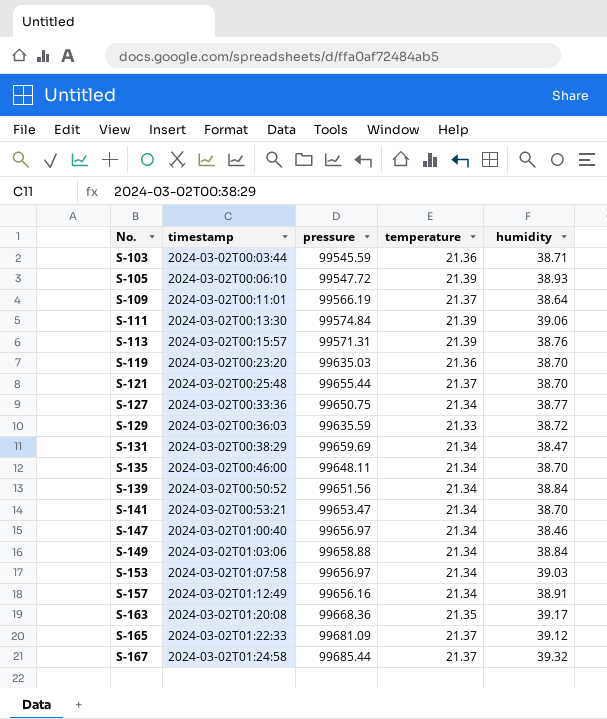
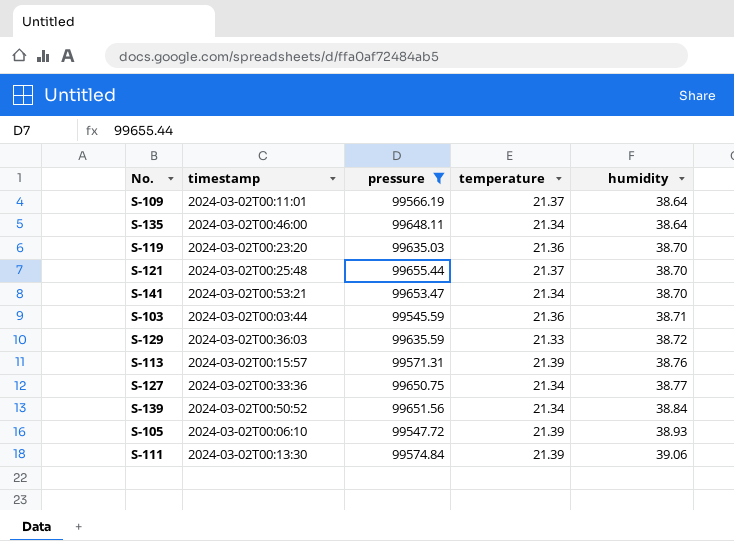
filter: none -> pressure <= 99655.44
row order: No. ascending -> humidity ascending
S-135 | humidity: 38.70 -> 38.64

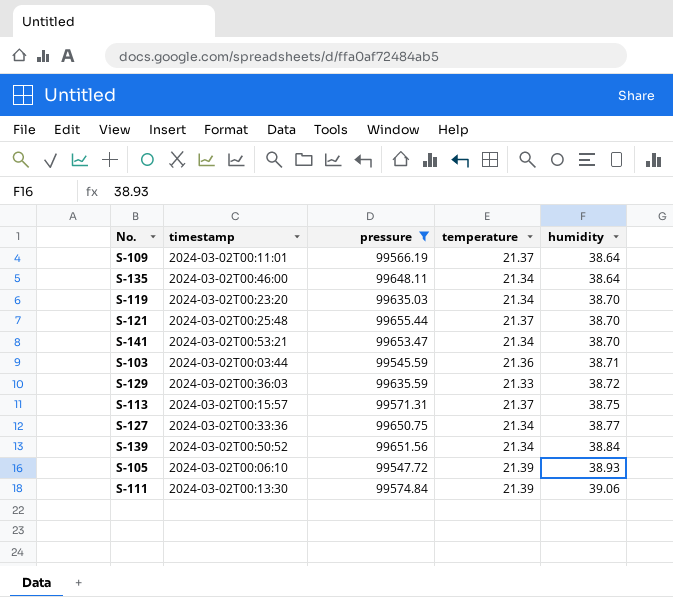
S-119 | temperature: 21.36 -> 21.34
S-113 | temperature: 21.39 -> 21.37
S-113 | humidity: 38.76 -> 38.75

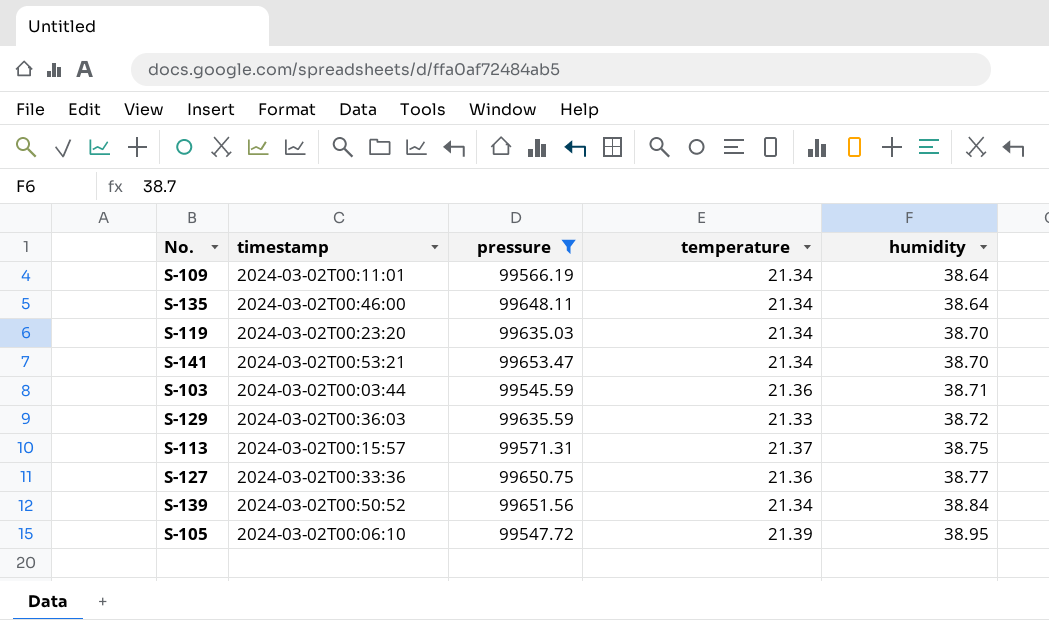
row S-121: 2024-03-02T00:25:48 | 99655.44 | 21.37 | 38.70 -> none
row S-111: 2024-03-02T00:13:30 | 99574.84 | 21.39 | 39.06 -> none
S-109 | temperature: 21.37 -> 21.34
S-127 | temperature: 21.34 -> 21.36
S-105 | humidity: 38.93 -> 38.95

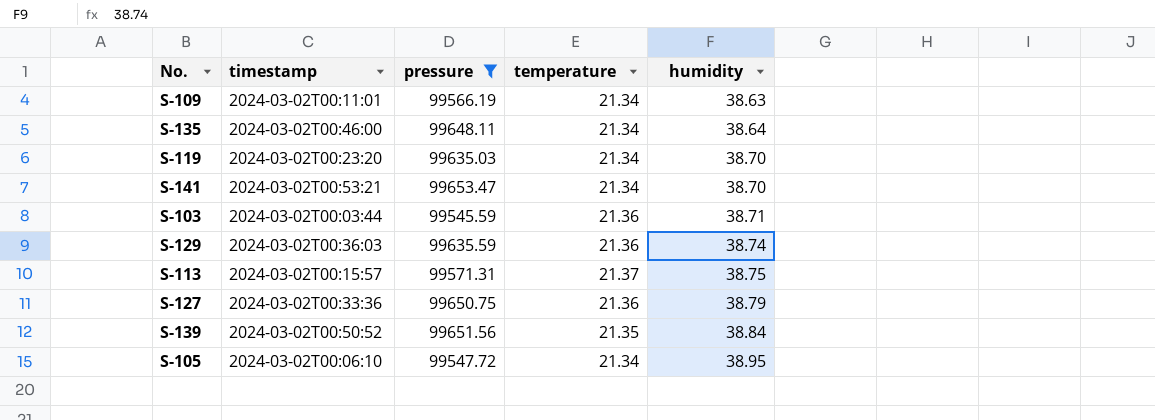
S-109 | humidity: 38.64 -> 38.63
S-129 | temperature: 21.33 -> 21.36
S-129 | humidity: 38.72 -> 38.74
S-127 | humidity: 38.77 -> 38.79
S-139 | temperature: 21.34 -> 21.35
S-105 | temperature: 21.39 -> 21.34

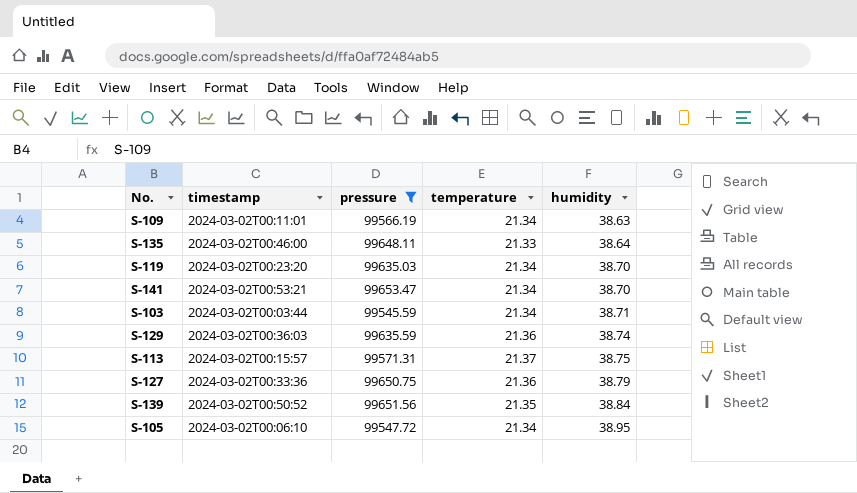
S-135 | temperature: 21.34 -> 21.33
S-103 | temperature: 21.36 -> 21.34

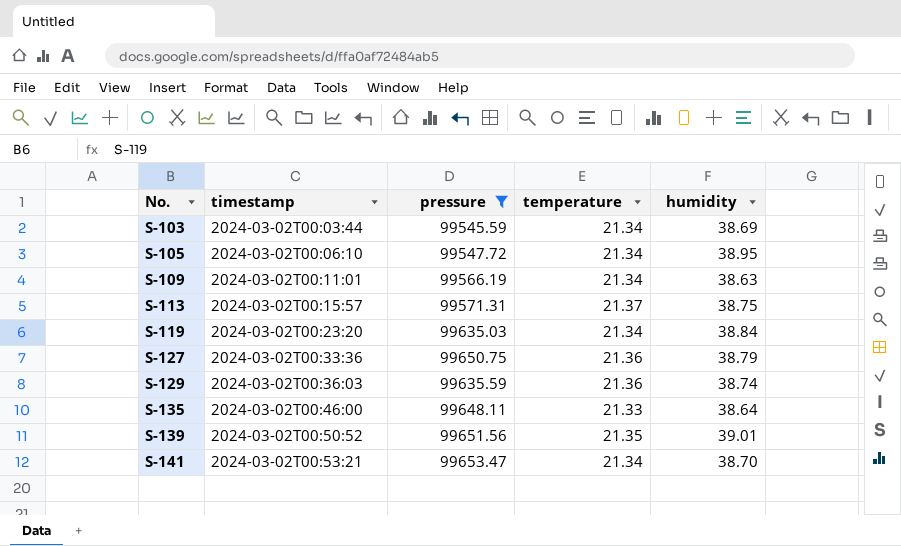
row order: humidity ascending -> No. ascending
S-103 | humidity: 38.71 -> 38.69
S-119 | humidity: 38.70 -> 38.84
S-139 | humidity: 38.84 -> 39.01

